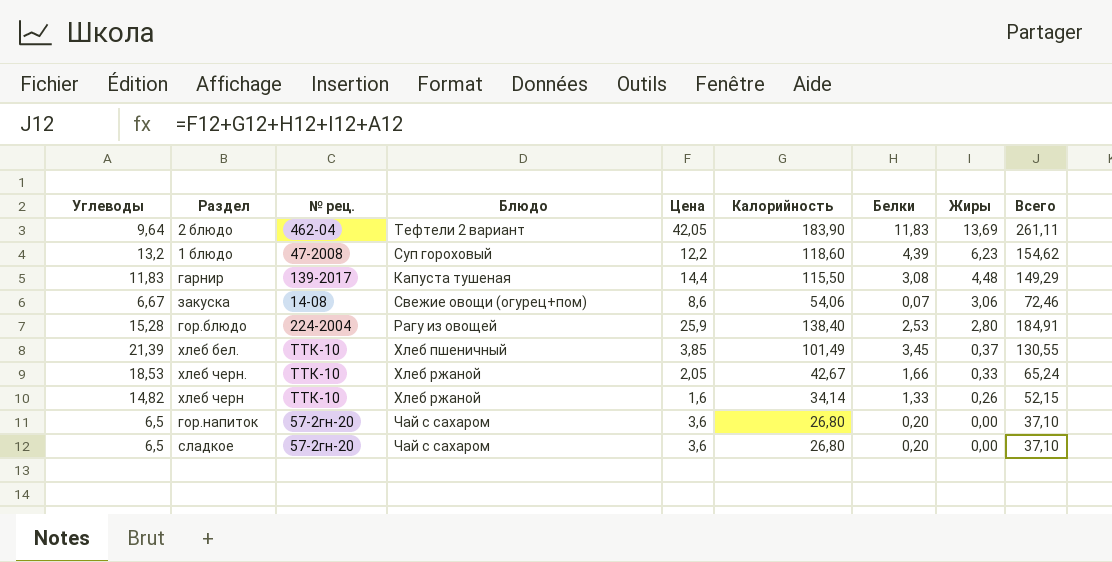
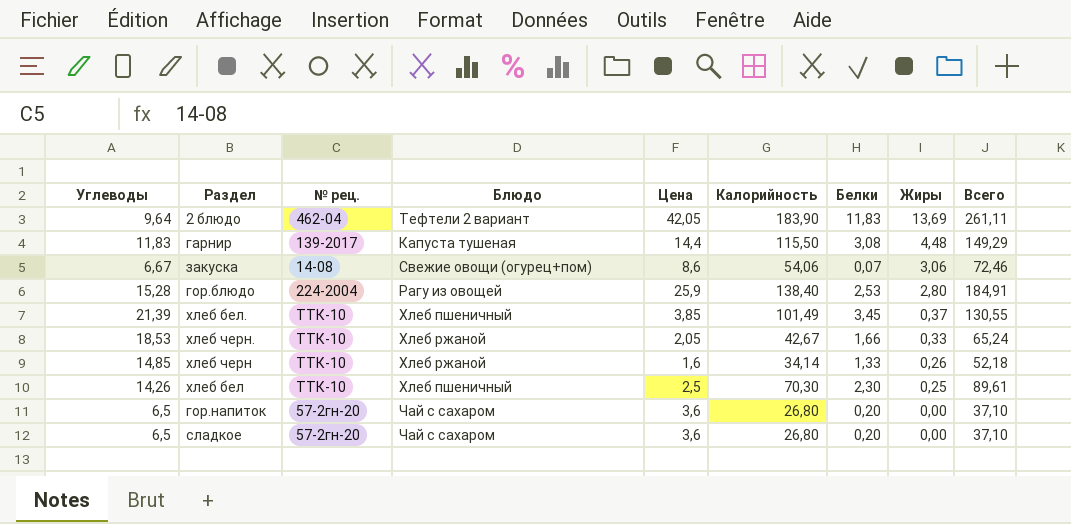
row 1 блюдо: 13,2 | 47-2008 | Суп гороховый | 12,2 | 118,60 | 4,39 | 6,23 | 154,62 -> none
хлеб черн | Углеводы: 14,82 -> 14,85
хлеб черн | Всего: 52,15 -> 52,18
row хлеб бел: none -> 14,26 | ТТК-10 | Хлеб пшеничный | 2,5 | 70,30 | 2,30 | 0,25 | 89,61

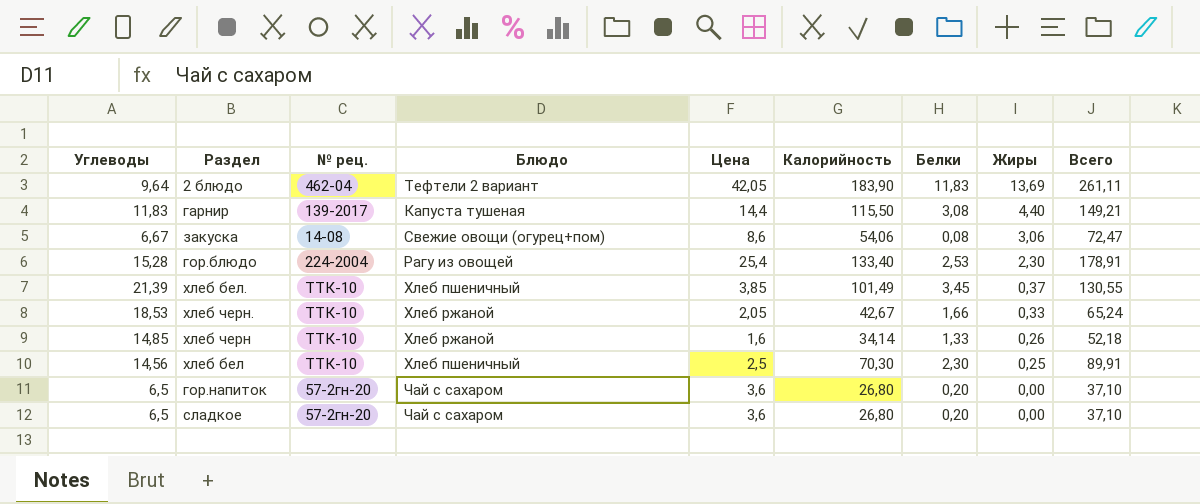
гарнир | Жиры: 4,48 -> 4,40
гарнир | Всего: 149,29 -> 149,21
закуска | Белки: 0,07 -> 0,08
закуска | Всего: 72,46 -> 72,47
гор.блюдо | Цена: 25,9 -> 25,4
гор.блюдо | Калорийность: 138,40 -> 133,40
гор.блюдо | Жиры: 2,80 -> 2,30
гор.блюдо | Всего: 184,91 -> 178,91
хлеб бел | Углеводы: 14,26 -> 14,56
хлеб бел | Всего: 89,61 -> 89,91

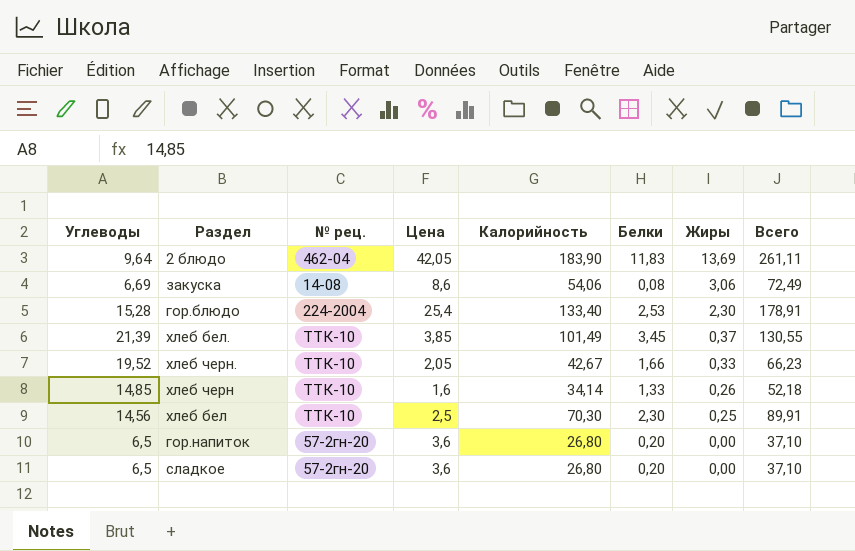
column Блюдо | position: 4 -> none
row гарнир: 11,83 | 139-2017 | Капуста тушеная | 14,4 | 115,50 | 3,08 | 4,40 | 149,21 -> none
закуска | Углеводы: 6,67 -> 6,69
закуска | Всего: 72,47 -> 72,49
хлеб черн. | Углеводы: 18,53 -> 19,52
хлеб черн. | Всего: 65,24 -> 66,23

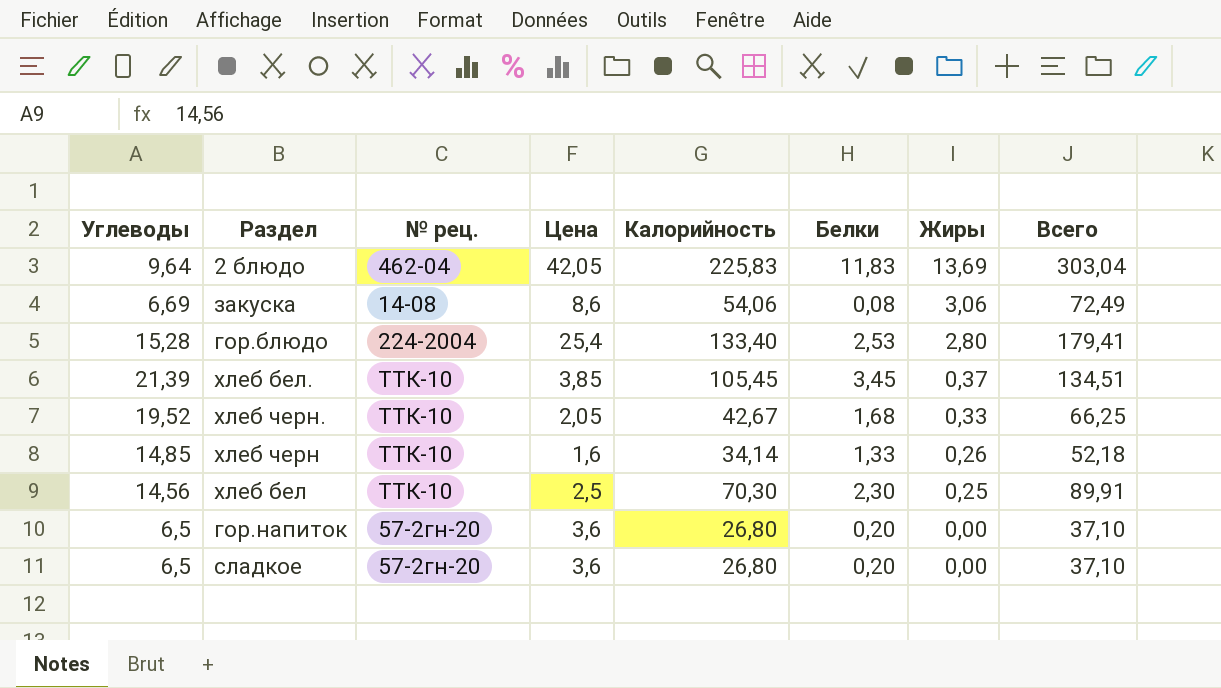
2 блюдо | Калорийность: 183,90 -> 225,83
2 блюдо | Всего: 261,11 -> 303,04
гор.блюдо | Жиры: 2,30 -> 2,80
гор.блюдо | Всего: 178,91 -> 179,41
хлеб бел. | Калорийность: 101,49 -> 105,45
хлеб бел. | Всего: 130,55 -> 134,51
хлеб черн. | Белки: 1,66 -> 1,68
хлеб черн. | Всего: 66,23 -> 66,25

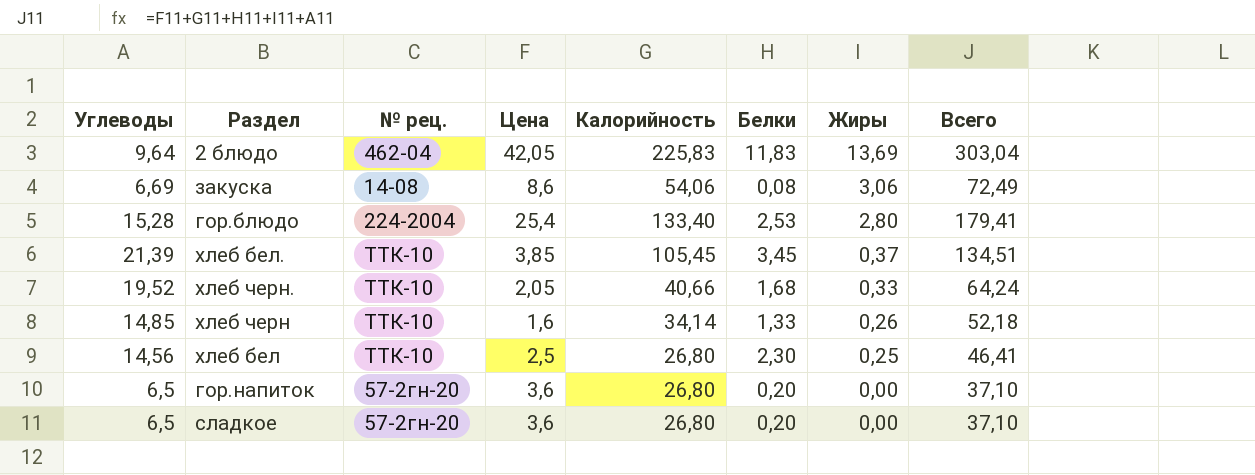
хлеб черн. | Калорийность: 42,67 -> 40,66
хлеб черн. | Всего: 66,25 -> 64,24
хлеб бел | Калорийность: 70,30 -> 26,80
хлеб бел | Всего: 89,91 -> 46,41

